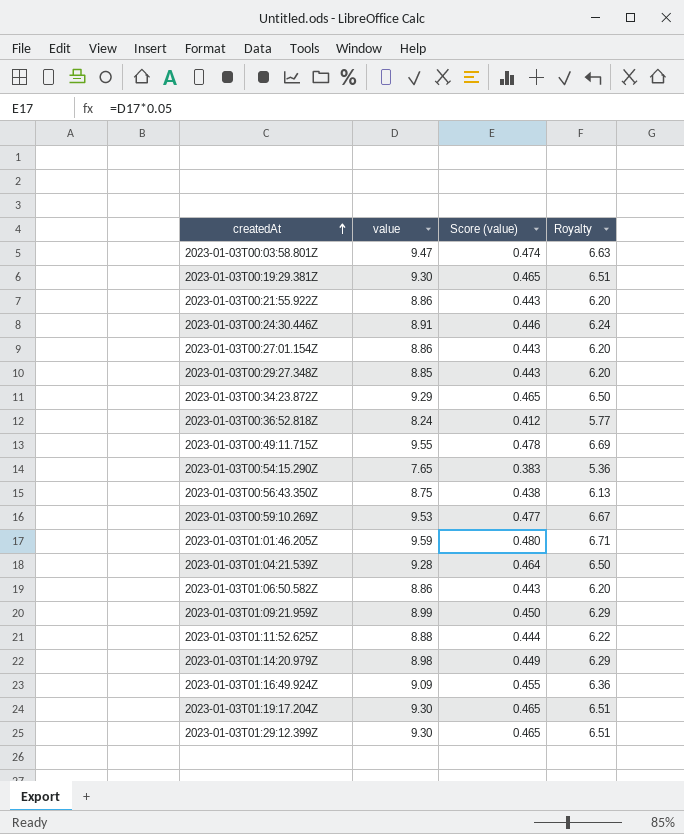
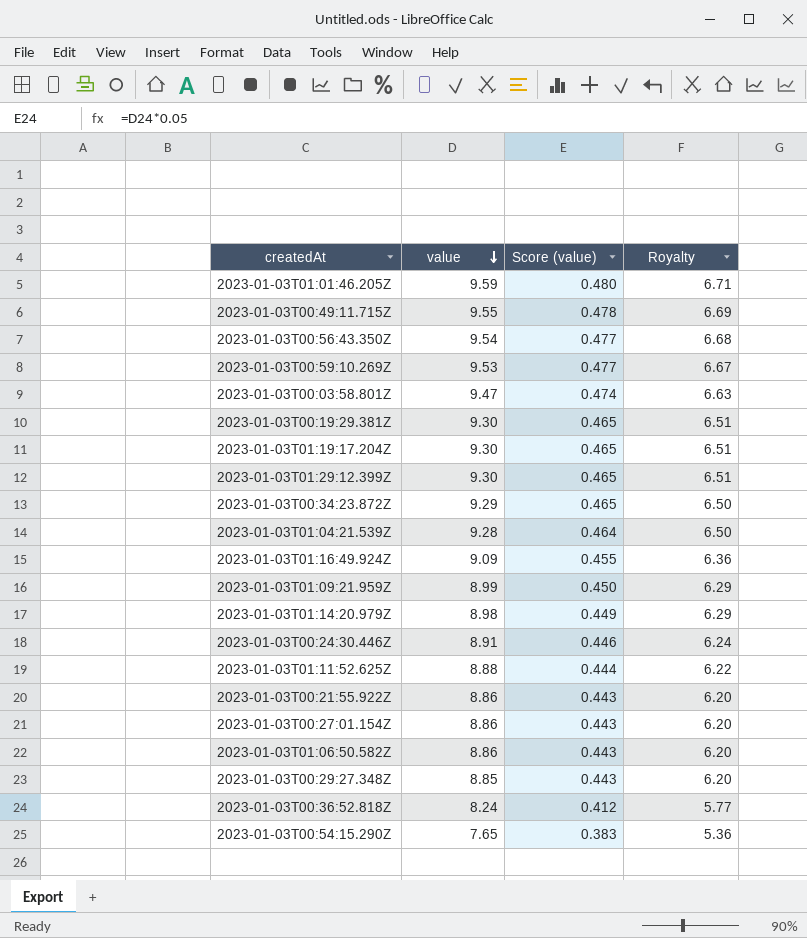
row order: createdAt ascending -> value descending
2023-01-03T00:56:43.350Z | value: 8.75 -> 9.54
2023-01-03T00:56:43.350Z | Score (value): 0.438 -> 0.477
2023-01-03T00:56:43.350Z | Royalty: 6.13 -> 6.68

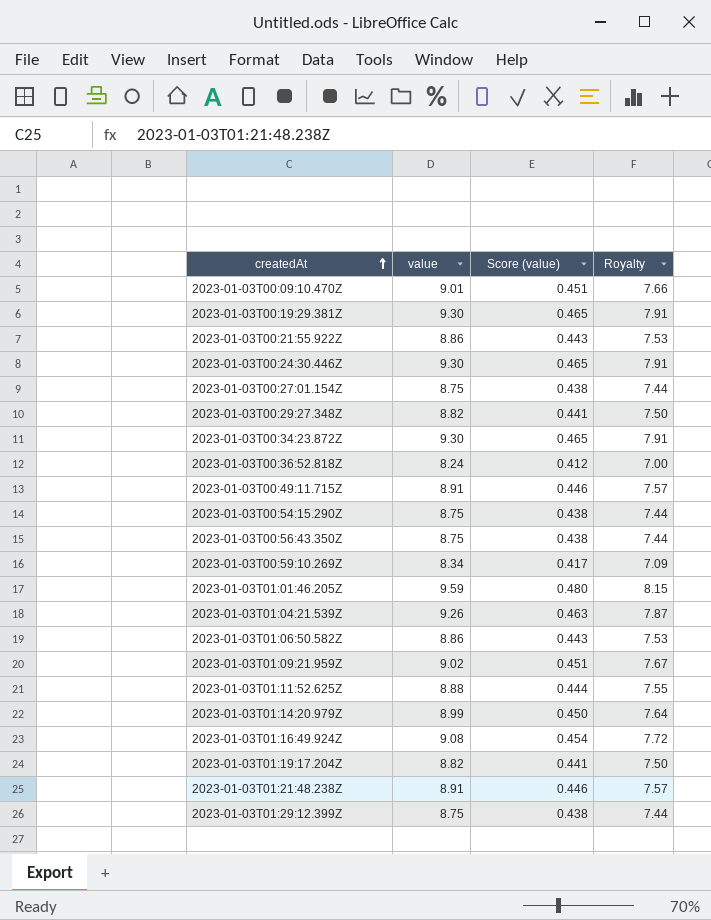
row order: value descending -> createdAt ascending
column Royalty | formula: [value] * 0.7 -> [value] * 0.85
row 2023-01-03T00:03:58.801Z: 9.47 | 0.474 | 6.63 -> none
row 2023-01-03T00:09:10.470Z: none -> 9.01 | 0.451 | 7.66
2023-01-03T00:24:30.446Z | value: 8.91 -> 9.30
2023-01-03T00:24:30.446Z | Score (value): 0.446 -> 0.465
2023-01-03T00:27:01.154Z | value: 8.86 -> 8.75
2023-01-03T00:27:01.154Z | Score (value): 0.443 -> 0.438
2023-01-03T00:29:27.348Z | value: 8.85 -> 8.82
2023-01-03T00:29:27.348Z | Score (value): 0.443 -> 0.441
2023-01-03T00:34:23.872Z | value: 9.29 -> 9.30
2023-01-03T00:49:11.715Z | value: 9.55 -> 8.91
2023-01-03T00:49:11.715Z | Score (value): 0.478 -> 0.446
2023-01-03T00:54:15.290Z | value: 7.65 -> 8.75
2023-01-03T00:54:15.290Z | Score (value): 0.383 -> 0.438
2023-01-03T00:56:43.350Z | value: 9.54 -> 8.75
2023-01-03T00:56:43.350Z | Score (value): 0.477 -> 0.438
2023-01-03T00:59:10.269Z | value: 9.53 -> 8.34
2023-01-03T00:59:10.269Z | Score (value): 0.477 -> 0.417
2023-01-03T01:04:21.539Z | value: 9.28 -> 9.26
2023-01-03T01:04:21.539Z | Score (value): 0.464 -> 0.463
2023-01-03T01:09:21.959Z | value: 8.99 -> 9.02
2023-01-03T01:09:21.959Z | Score (value): 0.450 -> 0.451
2023-01-03T01:14:20.979Z | value: 8.98 -> 8.99
2023-01-03T01:14:20.979Z | Score (value): 0.449 -> 0.450
2023-01-03T01:16:49.924Z | value: 9.09 -> 9.08
2023-01-03T01:16:49.924Z | Score (value): 0.455 -> 0.454
2023-01-03T01:19:17.204Z | value: 9.30 -> 8.82
2023-01-03T01:19:17.204Z | Score (value): 0.465 -> 0.441
row 2023-01-03T01:21:48.238Z: none -> 8.91 | 0.446 | 7.57
2023-01-03T01:29:12.399Z | value: 9.30 -> 8.75
2023-01-03T01:29:12.399Z | Score (value): 0.465 -> 0.438

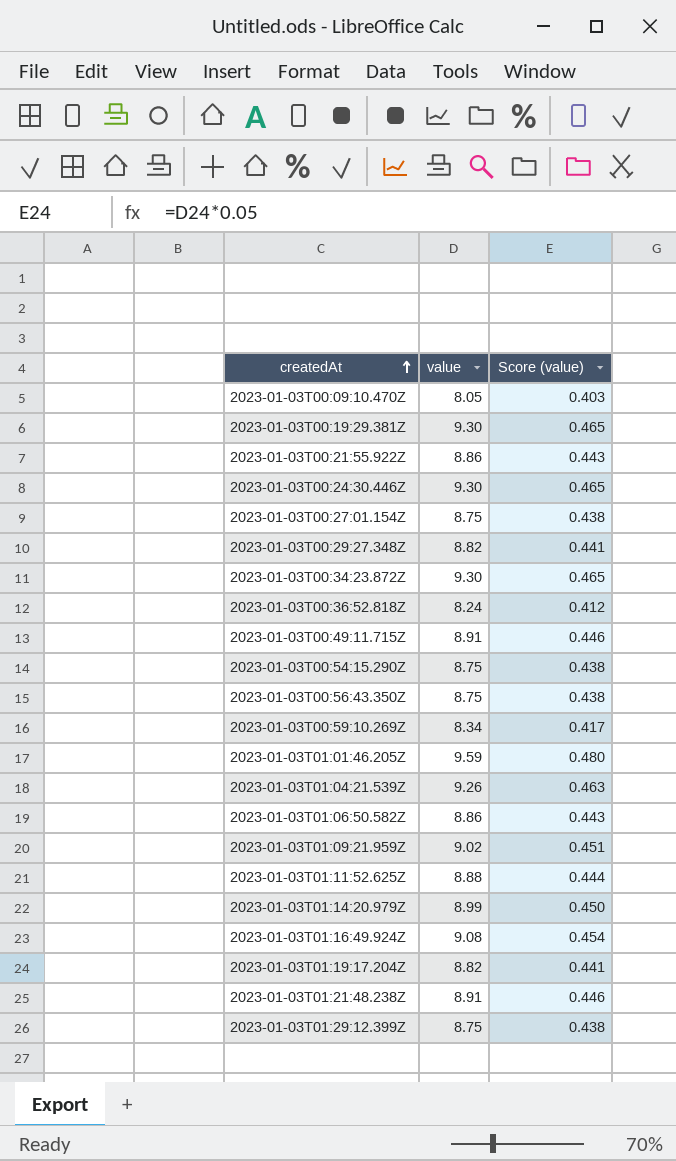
column Royalty | formula: [value] * 0.85 -> none
2023-01-03T00:09:10.470Z | value: 9.01 -> 8.05
2023-01-03T00:09:10.470Z | Score (value): 0.451 -> 0.403

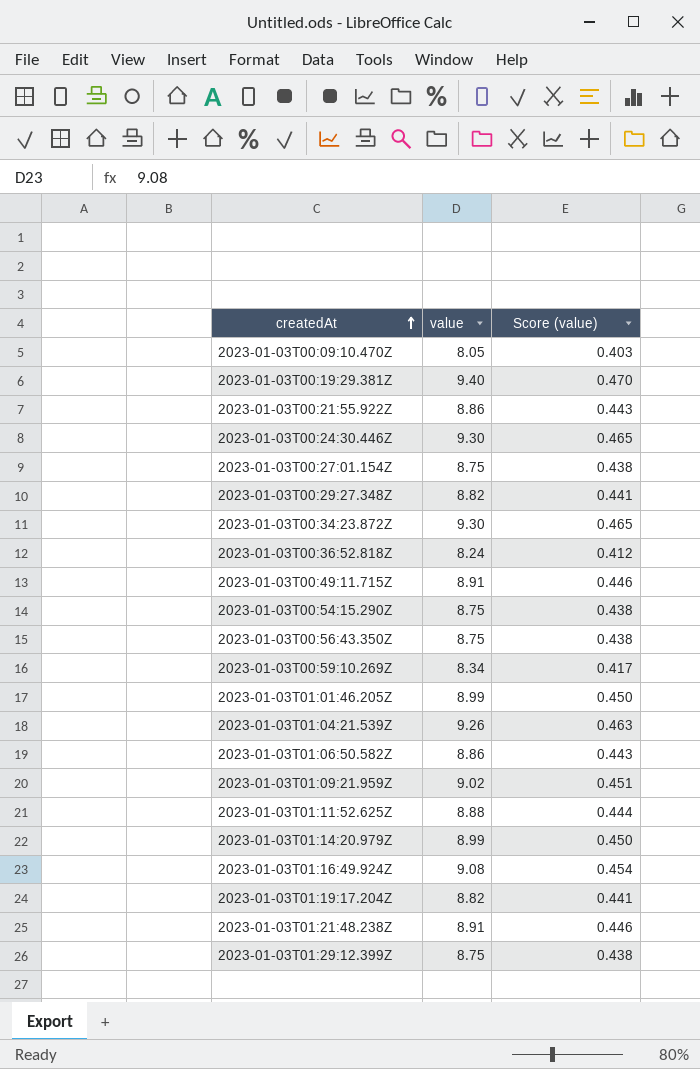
2023-01-03T00:19:29.381Z | value: 9.30 -> 9.40
2023-01-03T00:19:29.381Z | Score (value): 0.465 -> 0.470
2023-01-03T01:01:46.205Z | value: 9.59 -> 8.99
2023-01-03T01:01:46.205Z | Score (value): 0.480 -> 0.450

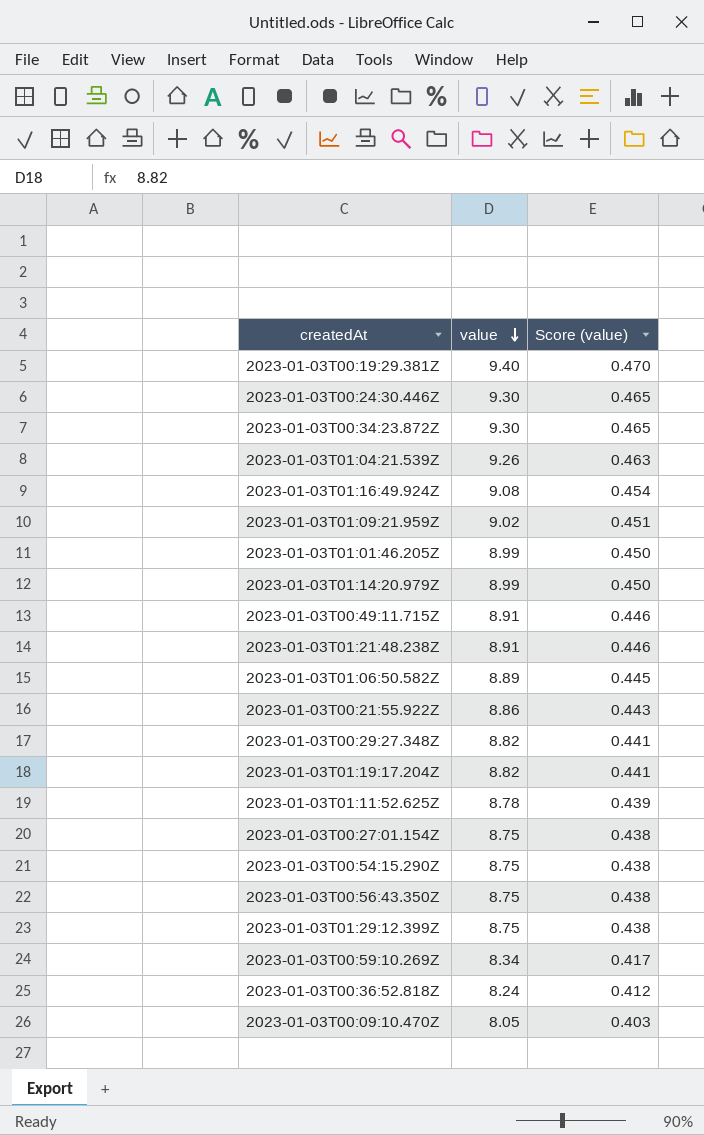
row order: createdAt ascending -> value descending
2023-01-03T01:06:50.582Z | value: 8.86 -> 8.89
2023-01-03T01:06:50.582Z | Score (value): 0.443 -> 0.445
2023-01-03T01:11:52.625Z | value: 8.88 -> 8.78
2023-01-03T01:11:52.625Z | Score (value): 0.444 -> 0.439

